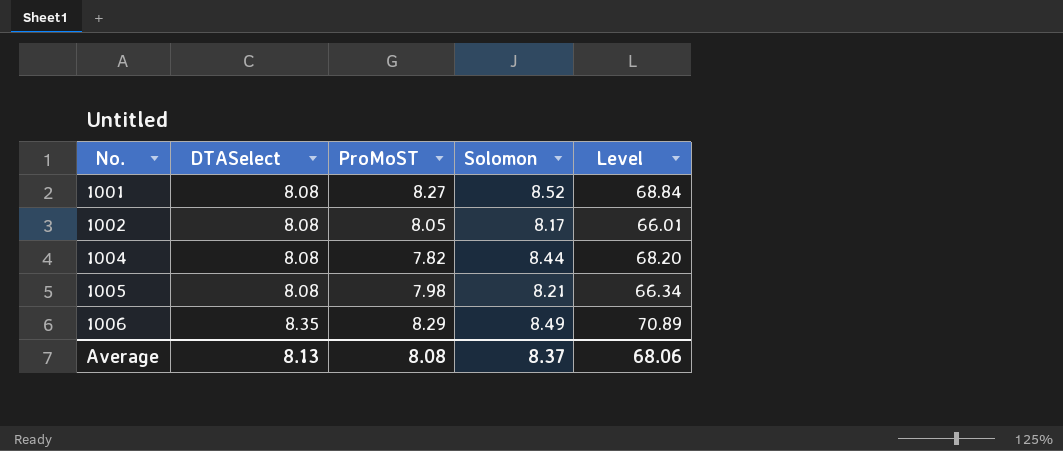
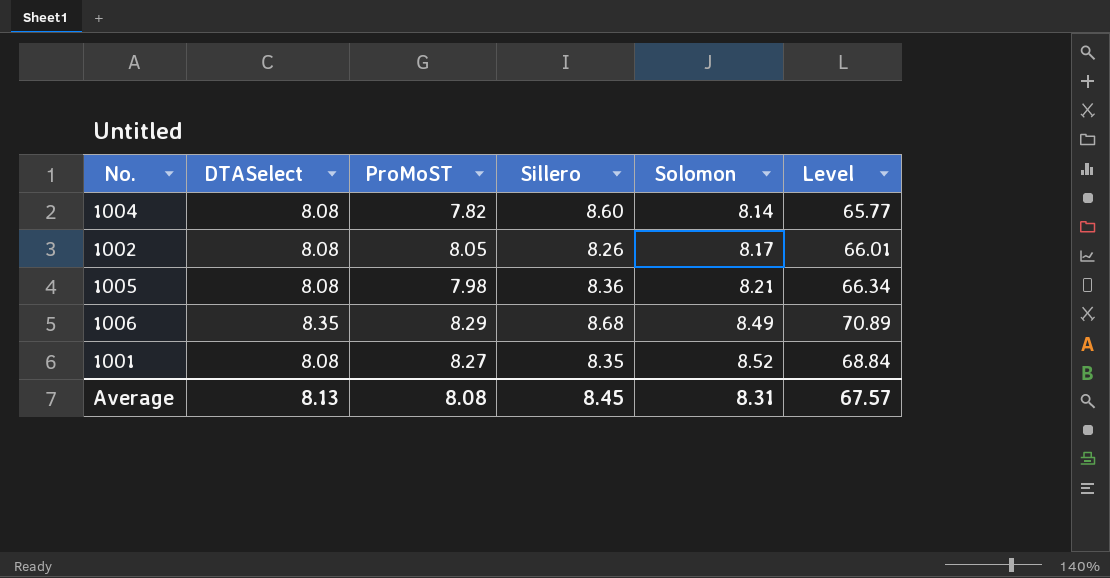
row order: No. ascending -> Solomon ascending
column Sillero | position: none -> 4
1004 | Solomon: 8.44 -> 8.14
1004 | Level: 68.20 -> 65.77
Average | Solomon: 8.37 -> 8.31
Average | Level: 68.06 -> 67.57

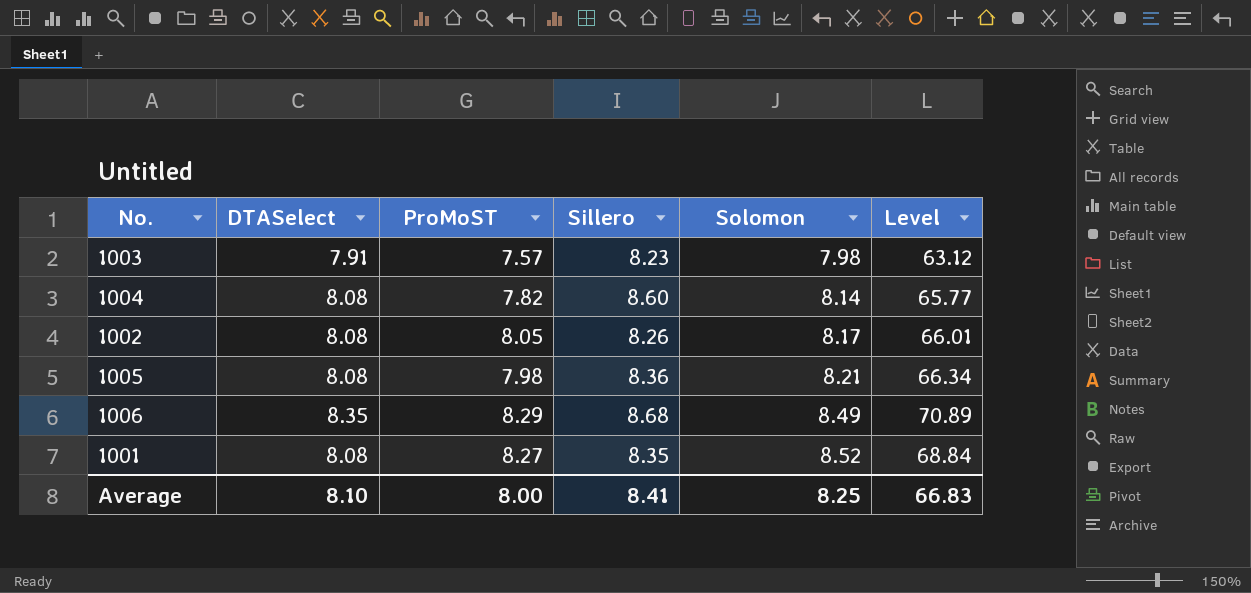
row 1003: none -> 7.91 | 7.57 | 8.23 | 7.98 | 63.12
Average | DTASelect: 8.13 -> 8.10
Average | ProMoST: 8.08 -> 8.00
Average | Sillero: 8.45 -> 8.41
Average | Solomon: 8.31 -> 8.25
Average | Level: 67.57 -> 66.83

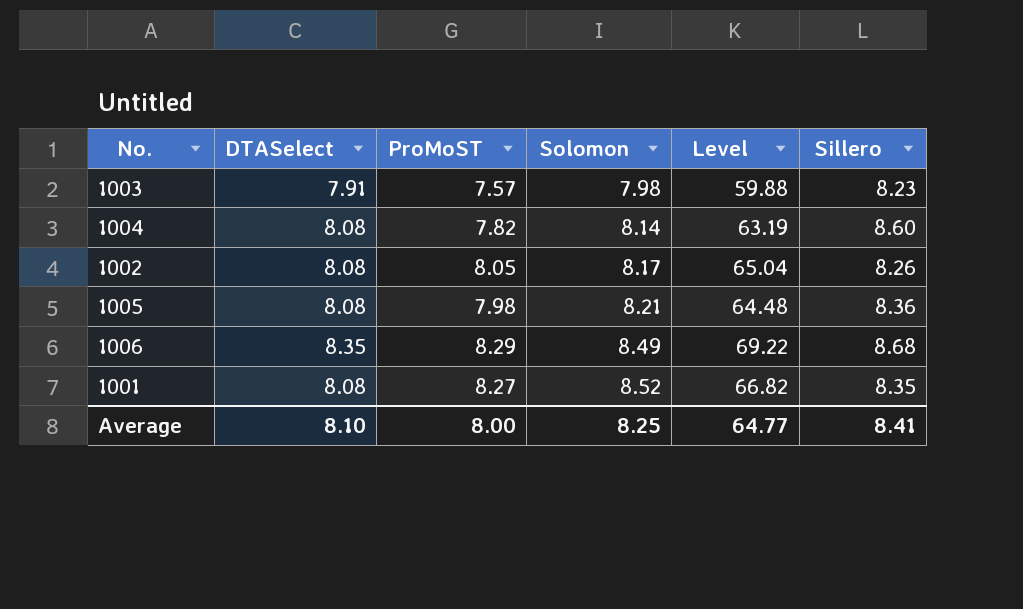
column Level | formula: [DTASelect] * [Solomon] -> [DTASelect] * [ProMoST]
column Sillero | position: 4 -> 6
Average | Level: 66.83 -> 64.77

